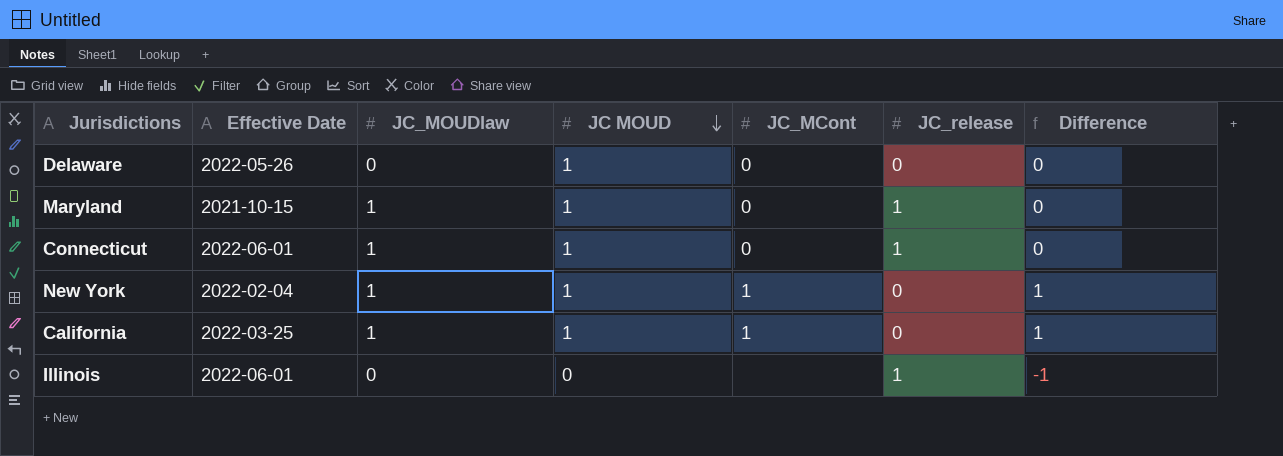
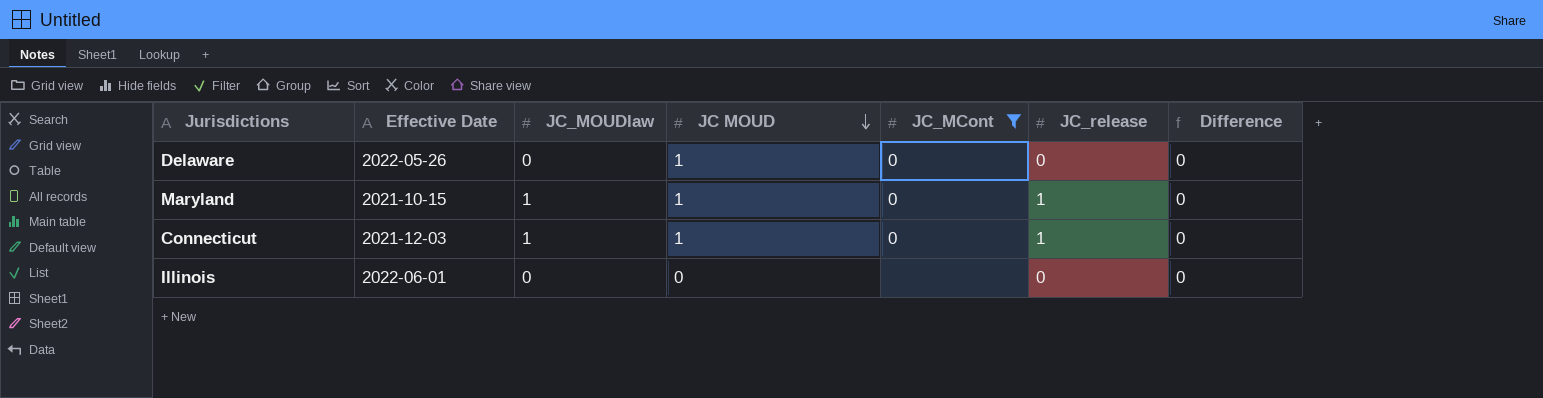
filter: none -> JC_MCont != 1
Connecticut | Effective Date: 2022-06-01 -> 2021-12-03
Illinois | JC_release: 1 -> 0
Illinois | Difference: -1 -> 0

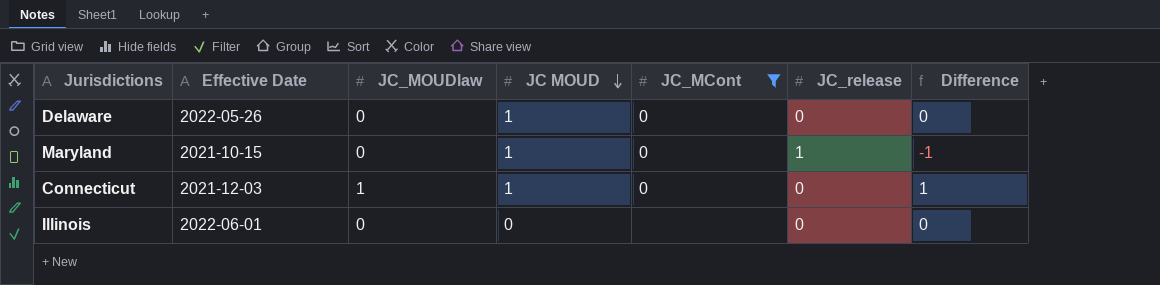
Maryland | JC_MOUDlaw: 1 -> 0
Maryland | Difference: 0 -> -1
Connecticut | JC_release: 1 -> 0
Connecticut | Difference: 0 -> 1

